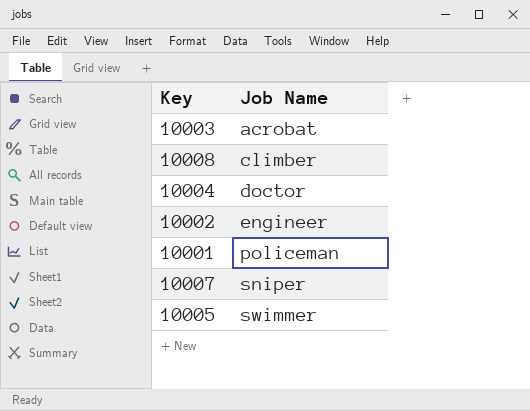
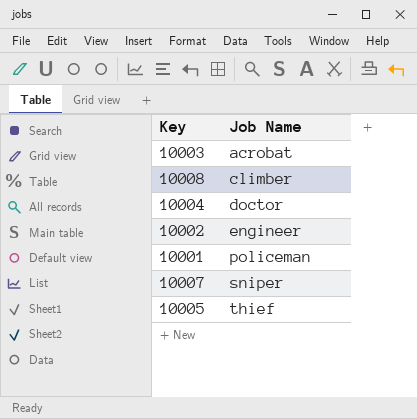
10005 | Job Name: swimmer -> thief

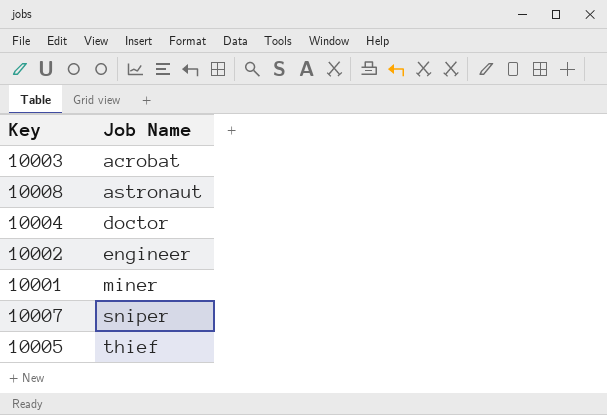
10008 | Job Name: climber -> astronaut
10001 | Job Name: policeman -> miner

